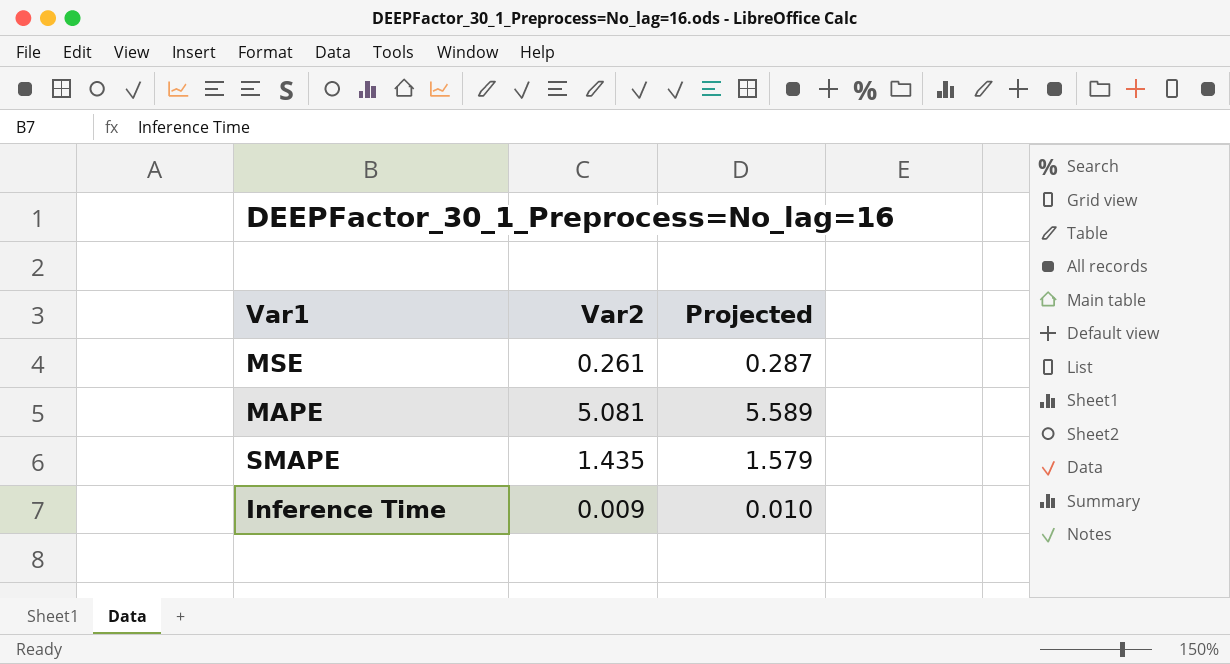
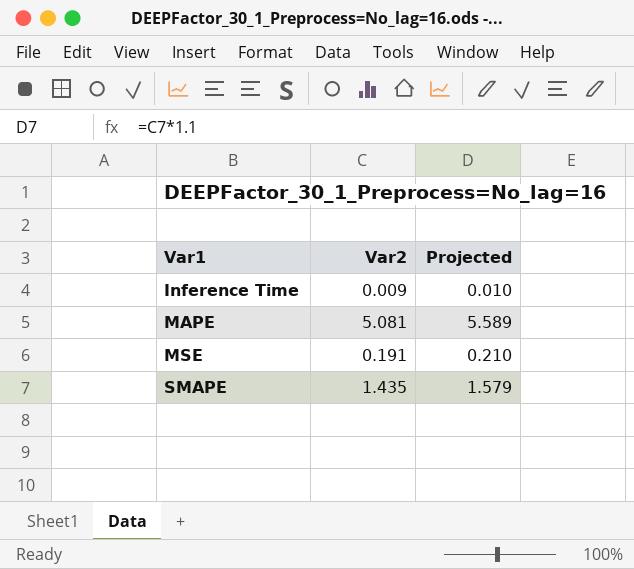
row order: none -> Var1 ascending
MSE | Var2: 0.261 -> 0.191
MSE | Projected: 0.287 -> 0.210

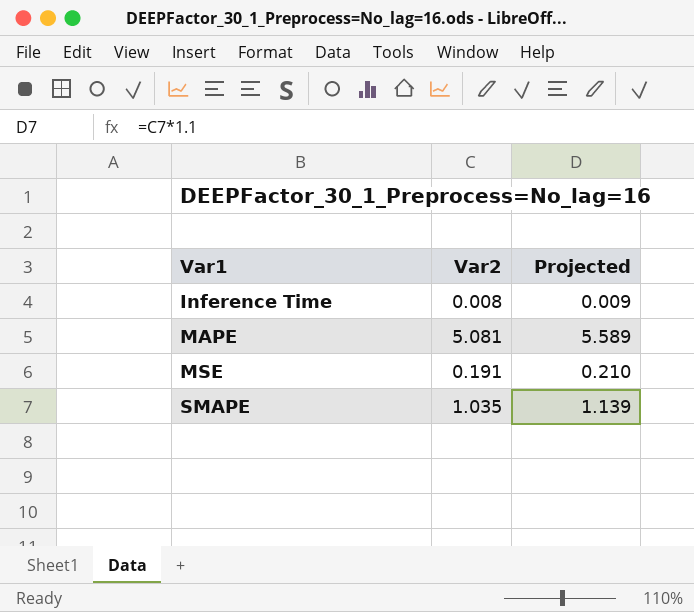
Inference Time | Var2: 0.009 -> 0.008
Inference Time | Projected: 0.010 -> 0.009
SMAPE | Var2: 1.435 -> 1.035
SMAPE | Projected: 1.579 -> 1.139

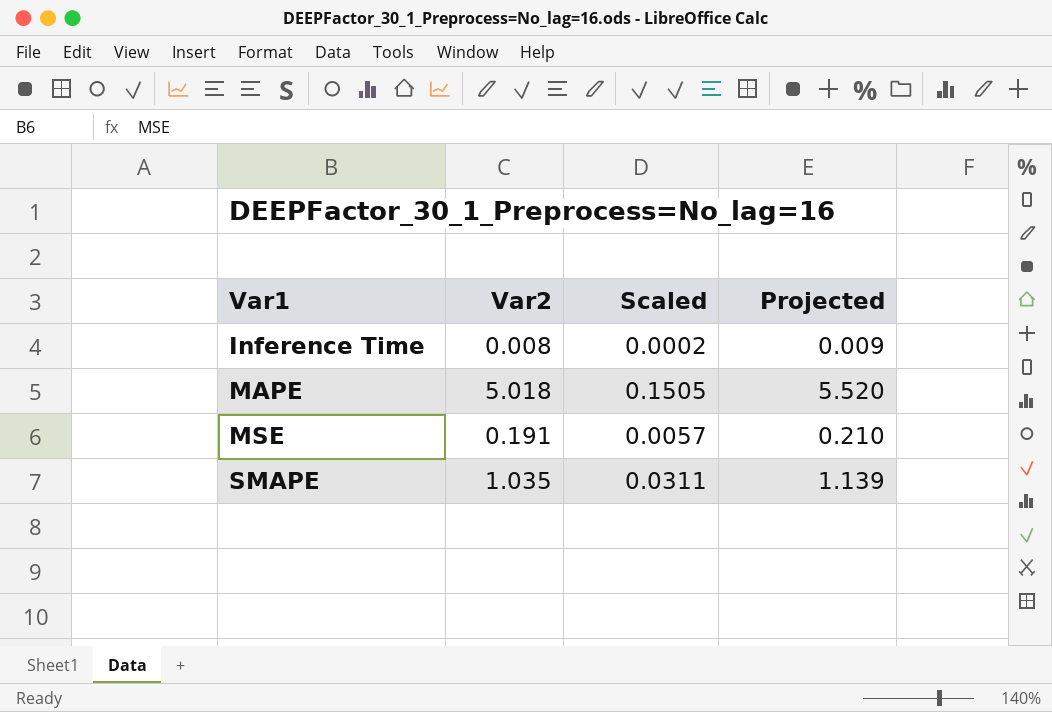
column Scaled | formula: none -> [Var2] * 0.03
MAPE | Var2: 5.081 -> 5.018
MAPE | Projected: 5.589 -> 5.520

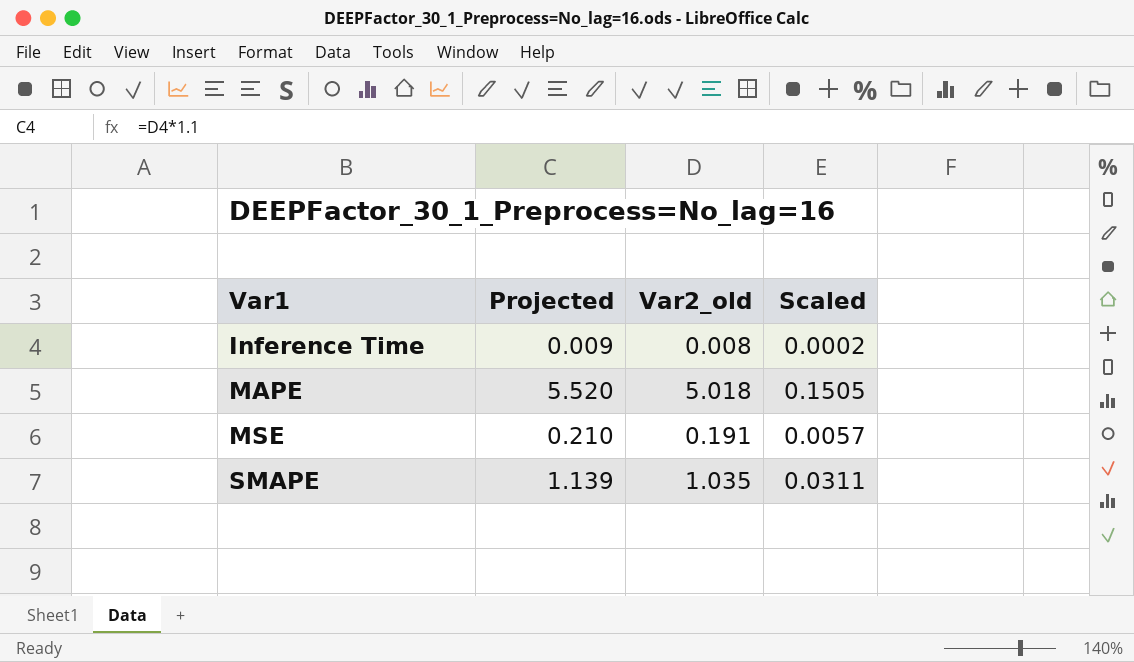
column Projected | position: 4 -> 2
column name: Var2 -> Var2_old

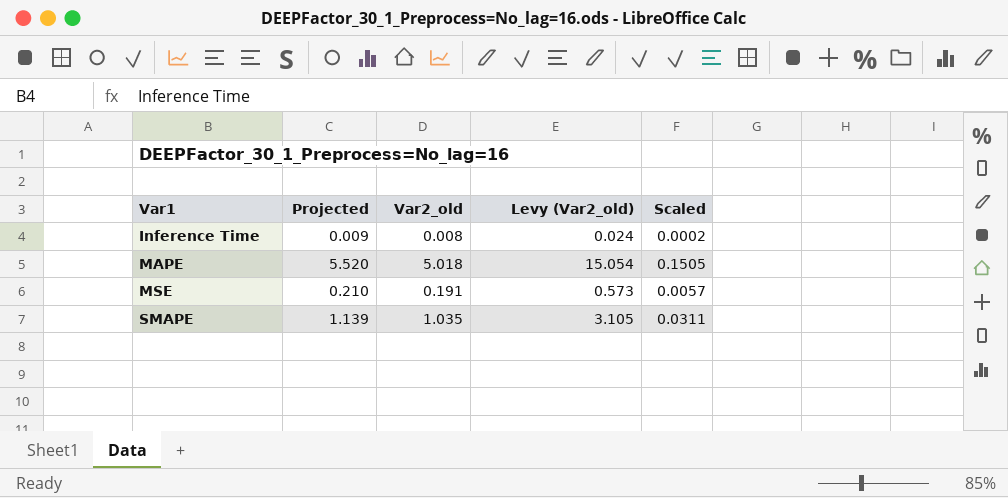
column Levy (Var2_old) | formula: none -> [Var2_old] * 3

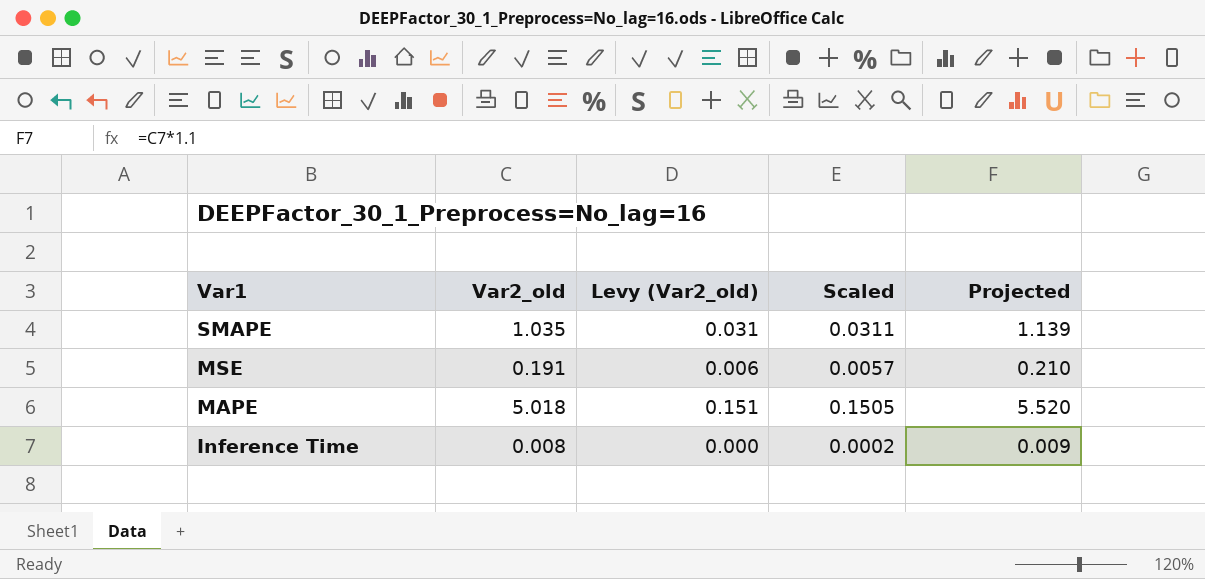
row order: Var1 ascending -> Var1 descending
column Levy (Var2_old) | formula: [Var2_old] * 3 -> [Var2_old] * 0.03
column Projected | position: 2 -> 5

